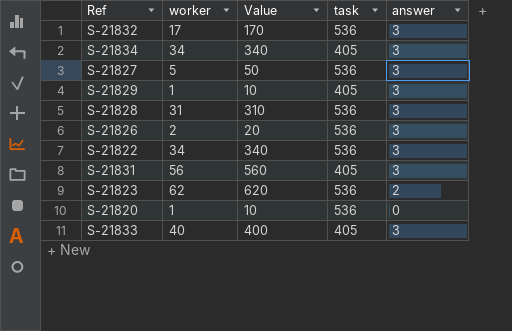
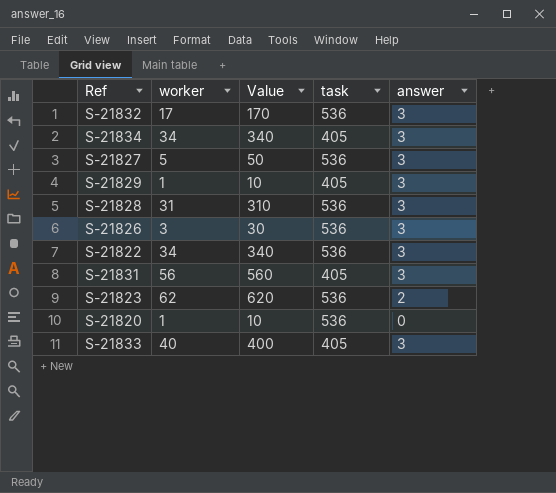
S-21826 | worker: 2 -> 3
S-21826 | Value: 20 -> 30

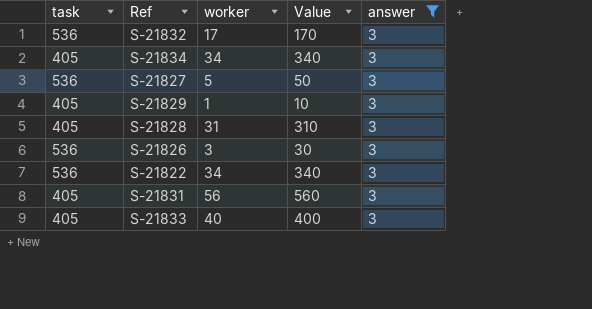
filter: none -> answer = 3
column task | position: 4 -> 1
S-21828 | task: 536 -> 405

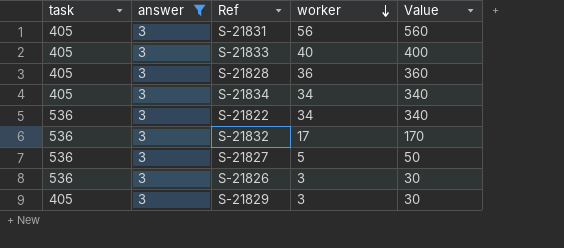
row order: none -> worker descending
column answer | position: 5 -> 2
S-21828 | worker: 31 -> 36
S-21828 | Value: 310 -> 360
S-21829 | worker: 1 -> 3
S-21829 | Value: 10 -> 30

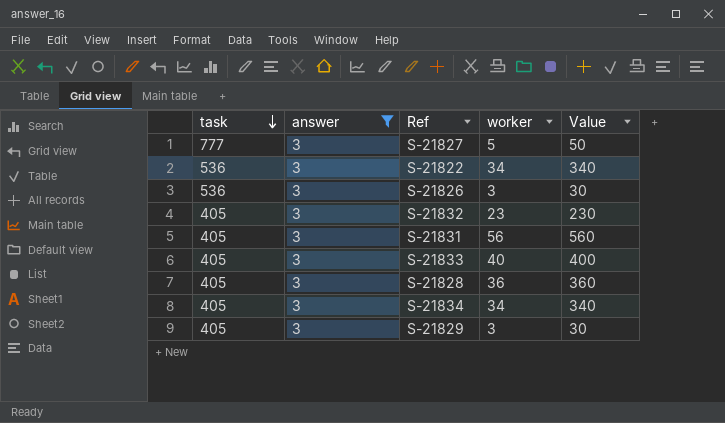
row order: worker descending -> task descending
S-21827 | task: 536 -> 777
S-21832 | task: 536 -> 405
S-21832 | worker: 17 -> 23
S-21832 | Value: 170 -> 230

